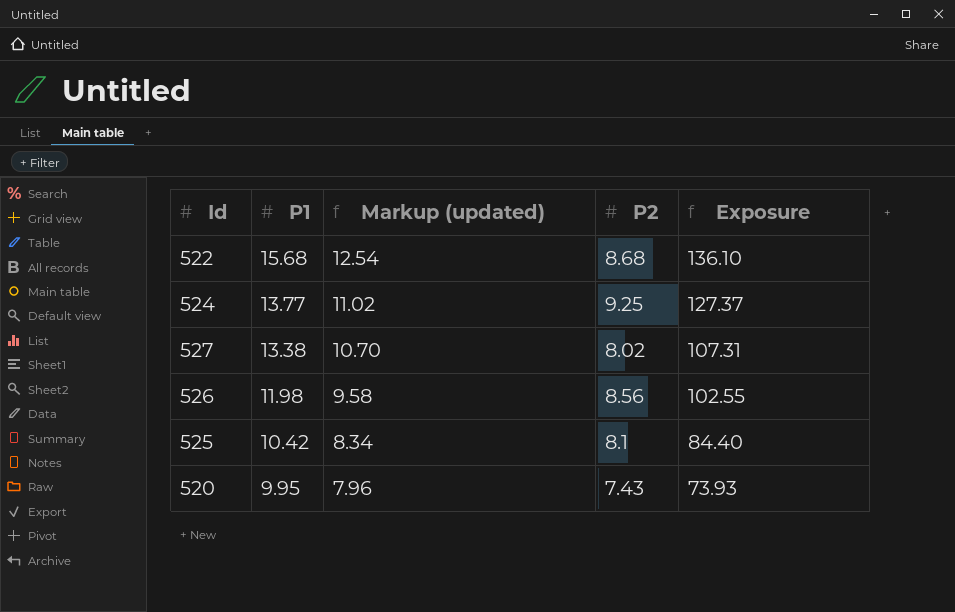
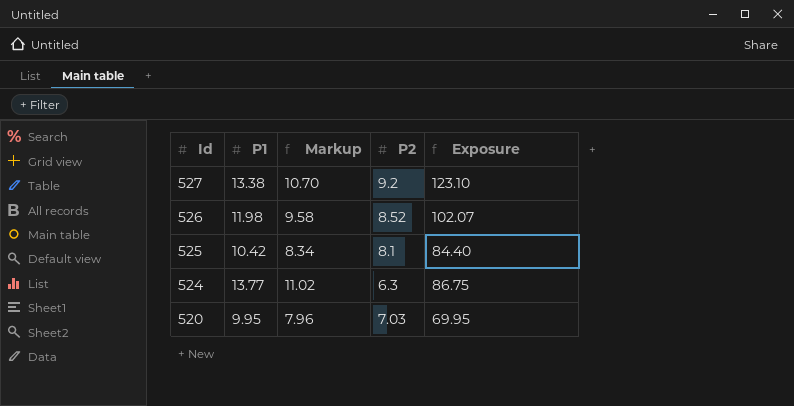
row order: P1 descending -> Id descending
column name: Markup (updated) -> Markup
row 522: 15.68 | 12.54 | 8.68 | 136.10 -> none
527 | P2: 8.02 -> 9.2
527 | Exposure: 107.31 -> 123.10
526 | P2: 8.56 -> 8.52
526 | Exposure: 102.55 -> 102.07
524 | P2: 9.25 -> 6.3
524 | Exposure: 127.37 -> 86.75
520 | P2: 7.43 -> 7.03
520 | Exposure: 73.93 -> 69.95

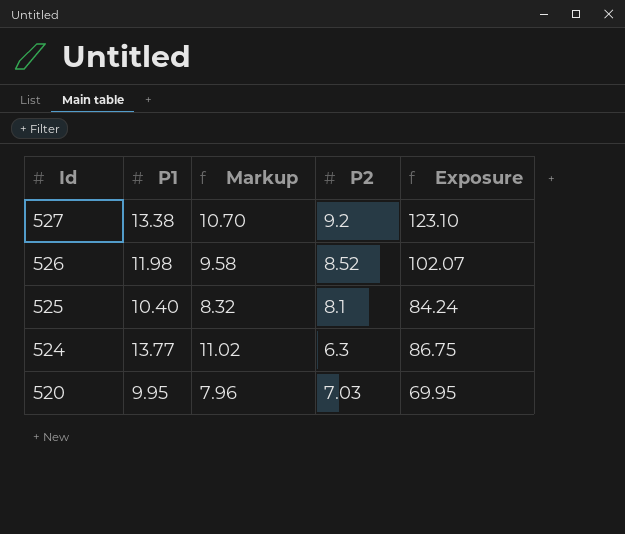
525 | P1: 10.42 -> 10.40
525 | Markup: 8.34 -> 8.32
525 | Exposure: 84.40 -> 84.24

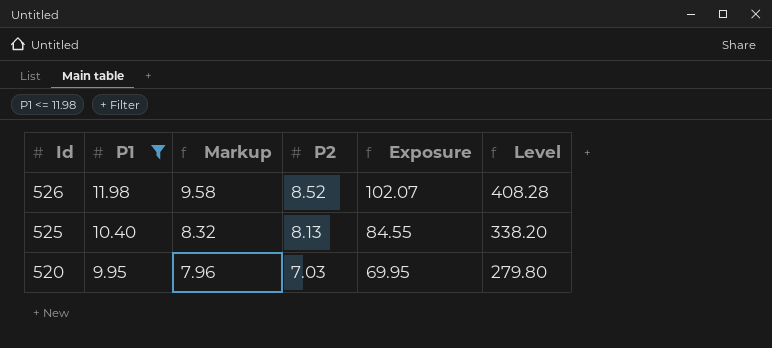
filter: none -> P1 <= 11.98
column Level | formula: none -> [Exposure] * 4
525 | P2: 8.1 -> 8.13
525 | Exposure: 84.24 -> 84.55

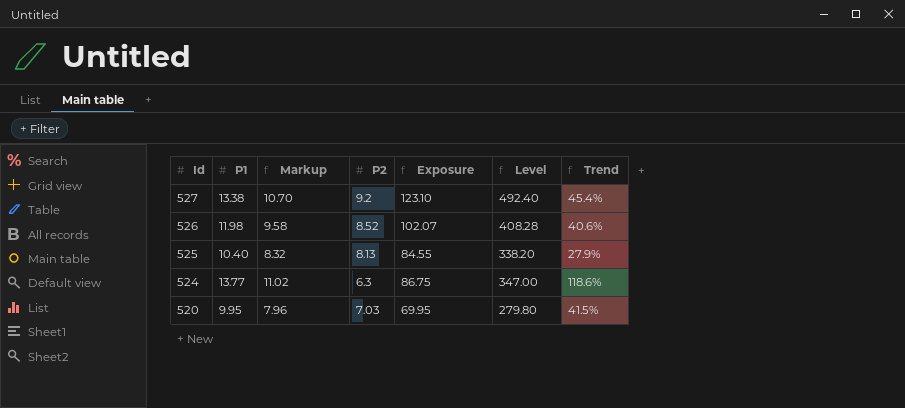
filter: P1 <= 11.98 -> none
column Trend | formula: none -> ([P1] - [P2]) / [P2]

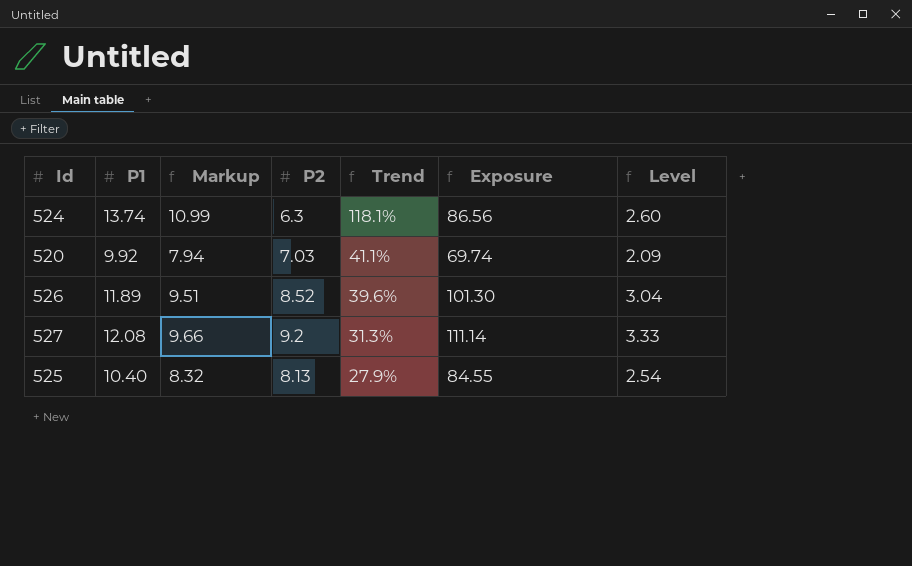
row order: Id descending -> Trend descending
column Trend | position: 7 -> 5
column Level | formula: [Exposure] * 4 -> [Exposure] * 0.03
524 | P1: 13.77 -> 13.74
524 | Markup: 11.02 -> 10.99
524 | Trend: 118.6% -> 118.1%
524 | Exposure: 86.75 -> 86.56
520 | P1: 9.95 -> 9.92
520 | Markup: 7.96 -> 7.94
520 | Trend: 41.5% -> 41.1%
520 | Exposure: 69.95 -> 69.74
526 | P1: 11.98 -> 11.89
526 | Markup: 9.58 -> 9.51
526 | Trend: 40.6% -> 39.6%
526 | Exposure: 102.07 -> 101.30
527 | P1: 13.38 -> 12.08
527 | Markup: 10.70 -> 9.66
527 | Trend: 45.4% -> 31.3%
527 | Exposure: 123.10 -> 111.14

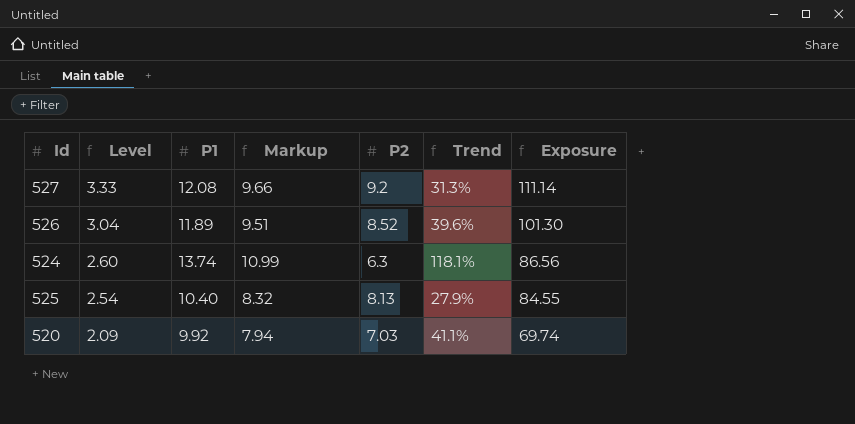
row order: Trend descending -> Level descending
column Level | position: 7 -> 2

